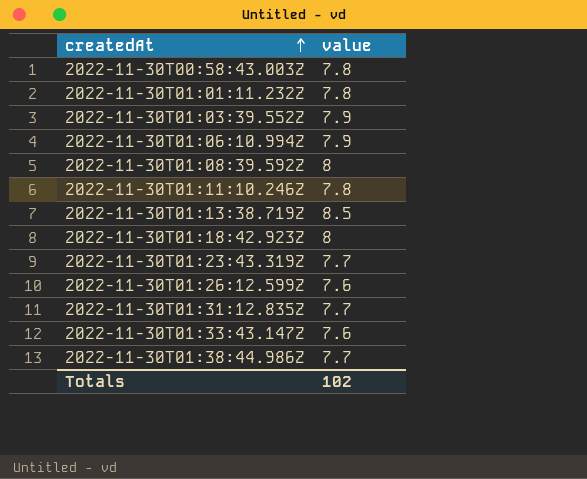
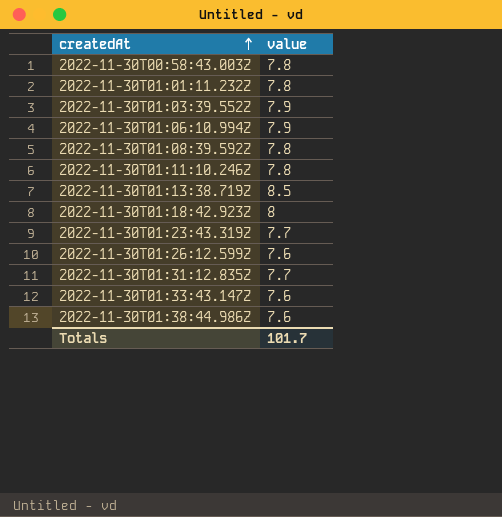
2022-11-30T01:08:39.592Z | value: 8 -> 7.8
2022-11-30T01:38:44.986Z | value: 7.7 -> 7.6
Totals | value: 102 -> 101.7

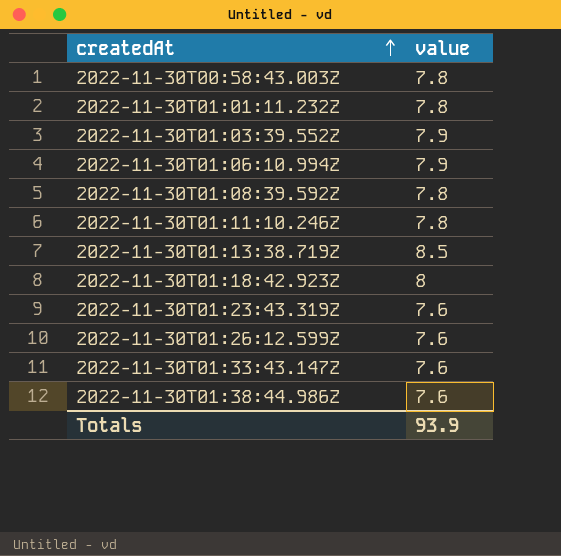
row 2022-11-30T01:31:12.835Z: 7.7 -> none
2022-11-30T01:23:43.319Z | value: 7.7 -> 7.6
Totals | value: 101.7 -> 93.9

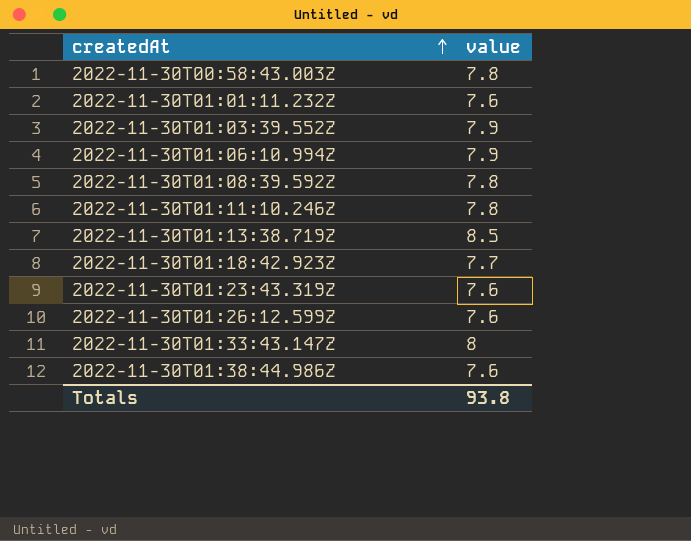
2022-11-30T01:01:11.232Z | value: 7.8 -> 7.6
2022-11-30T01:18:42.923Z | value: 8 -> 7.7
2022-11-30T01:33:43.147Z | value: 7.6 -> 8
Totals | value: 93.9 -> 93.8

